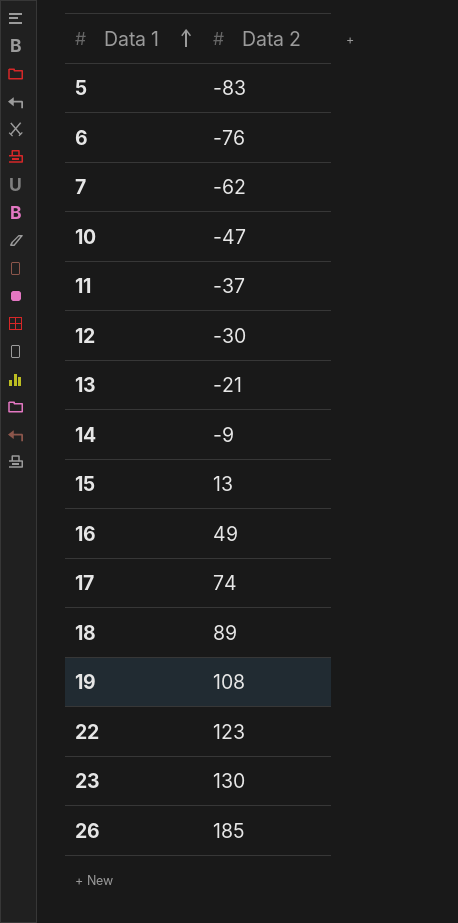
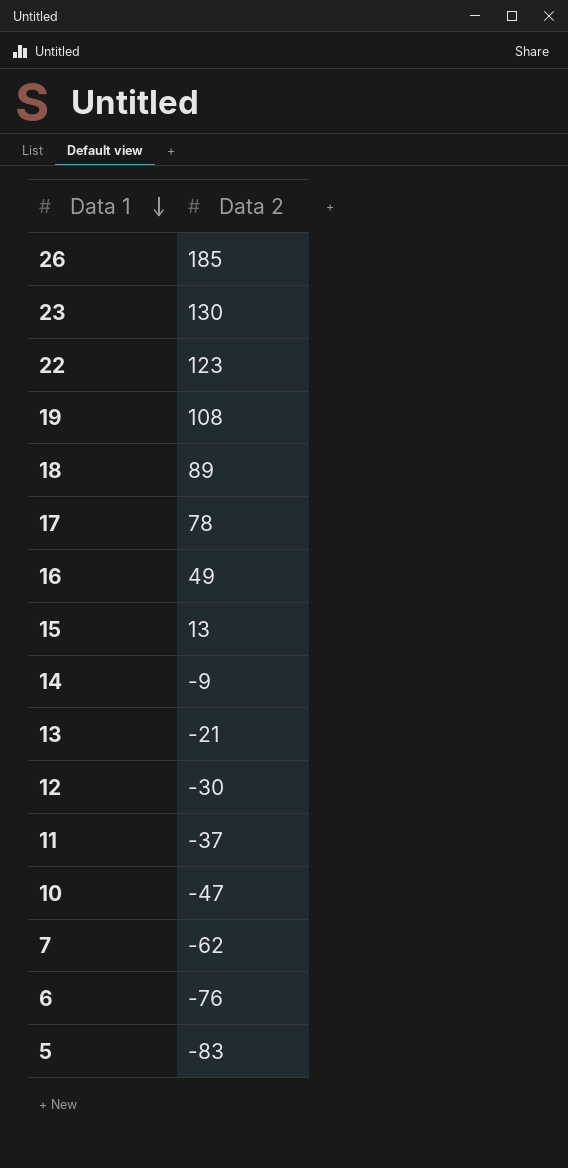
row order: Data 1 ascending -> Data 1 descending
17 | Data 2: 74 -> 78

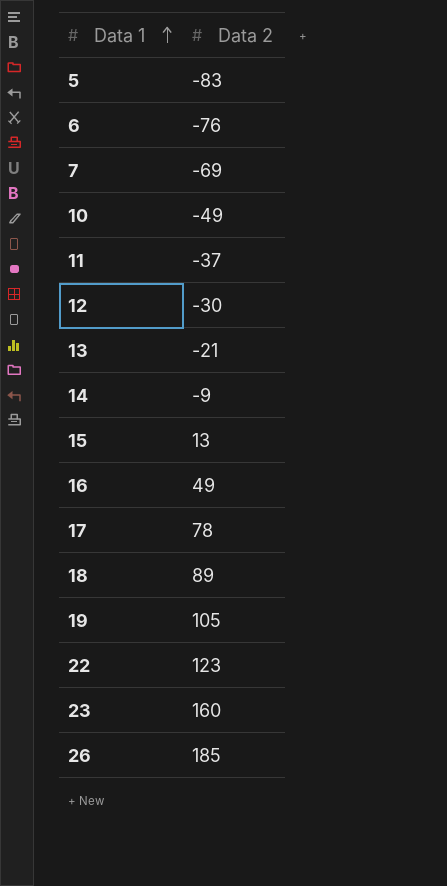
row order: Data 1 descending -> Data 1 ascending
7 | Data 2: -62 -> -69
10 | Data 2: -47 -> -49
19 | Data 2: 108 -> 105
23 | Data 2: 130 -> 160

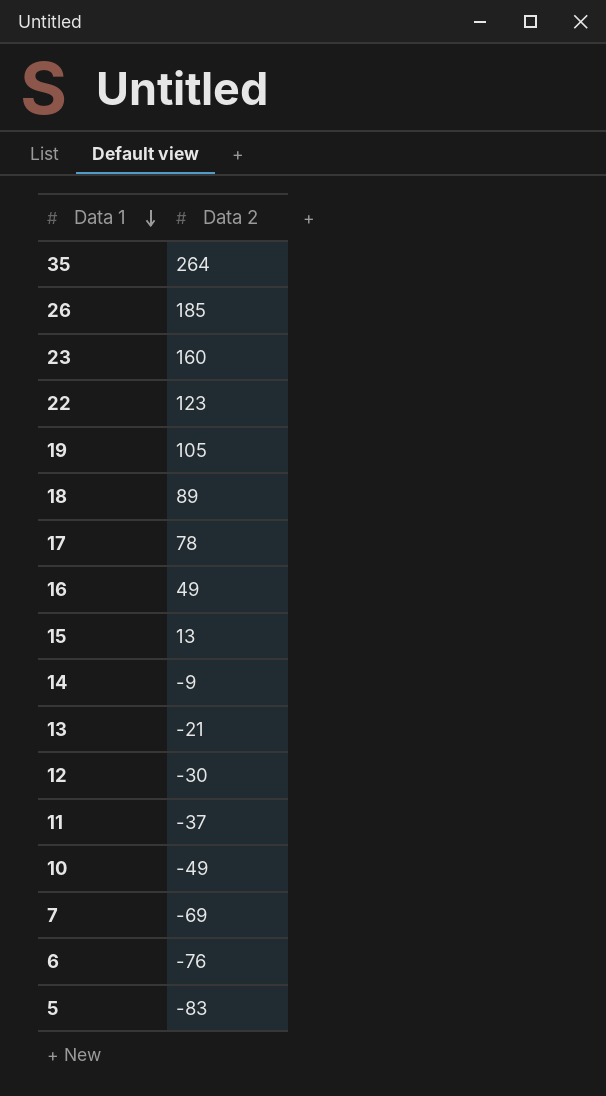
row order: Data 1 ascending -> Data 1 descending
row 35: none -> 264

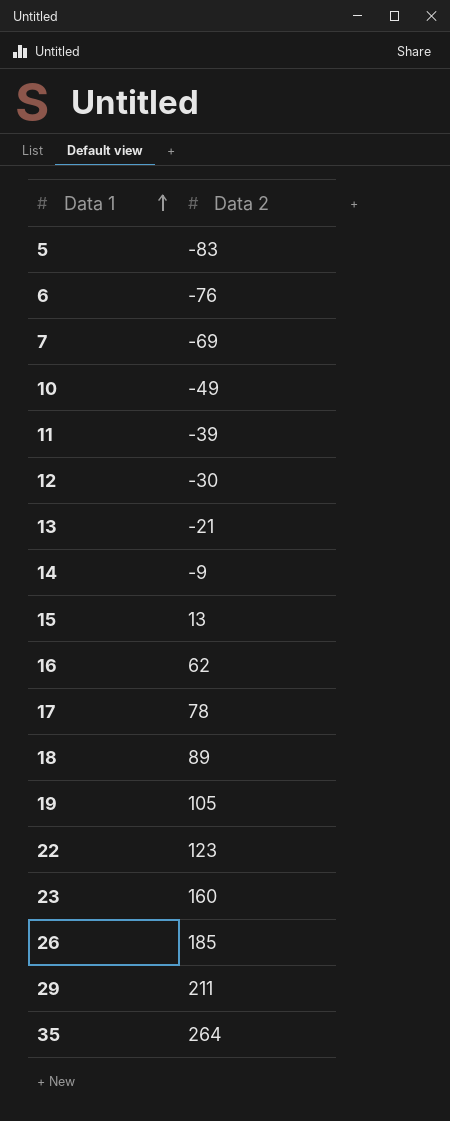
row order: Data 1 descending -> Data 1 ascending
11 | Data 2: -37 -> -39
16 | Data 2: 49 -> 62
row 29: none -> 211

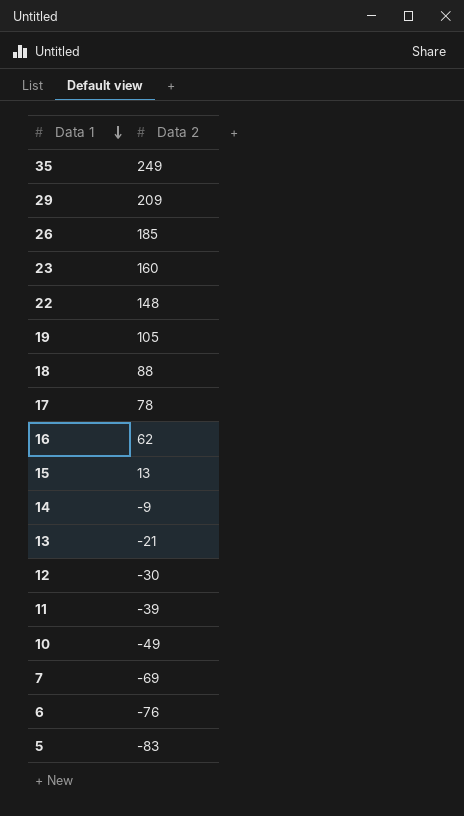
row order: Data 1 ascending -> Data 1 descending
35 | Data 2: 264 -> 249
29 | Data 2: 211 -> 209
22 | Data 2: 123 -> 148
18 | Data 2: 89 -> 88

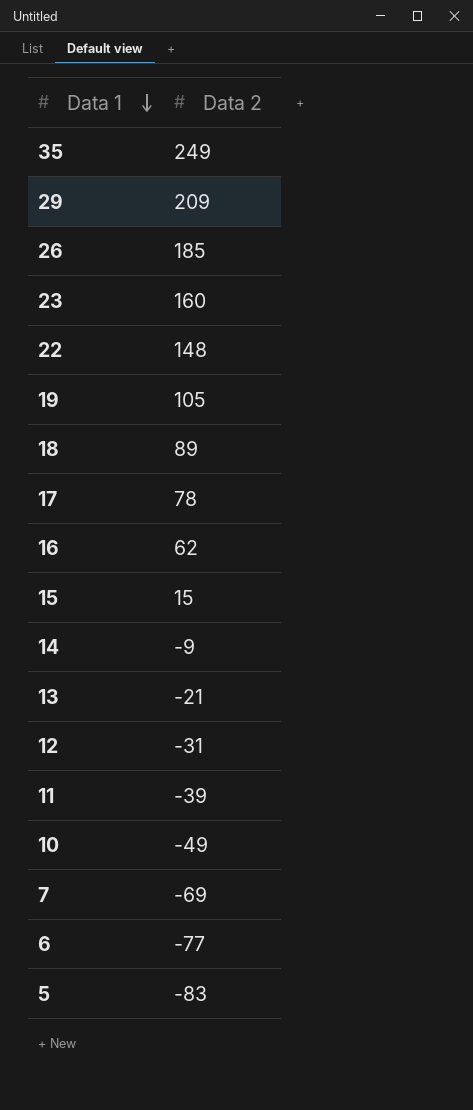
18 | Data 2: 88 -> 89
15 | Data 2: 13 -> 15
12 | Data 2: -30 -> -31
6 | Data 2: -76 -> -77

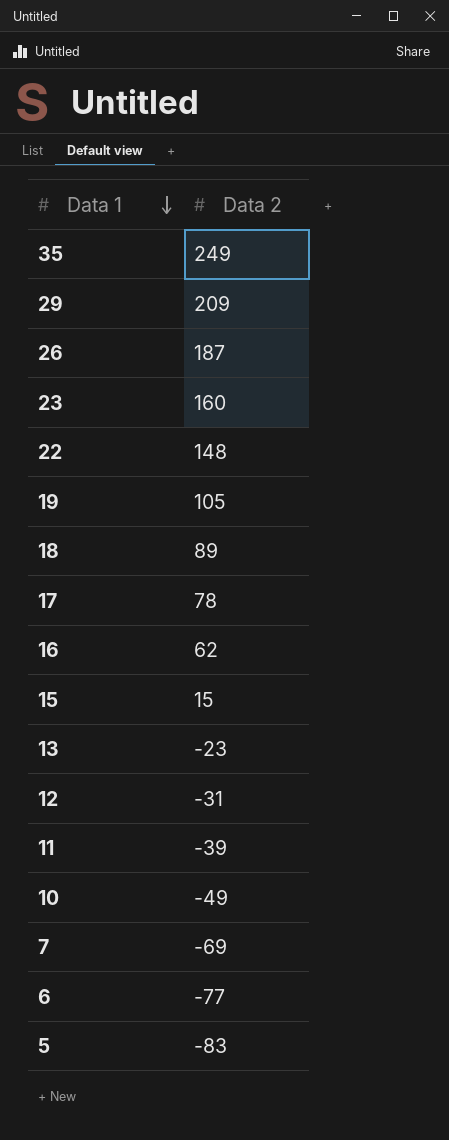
row 14: -9 -> none
26 | Data 2: 185 -> 187
13 | Data 2: -21 -> -23

